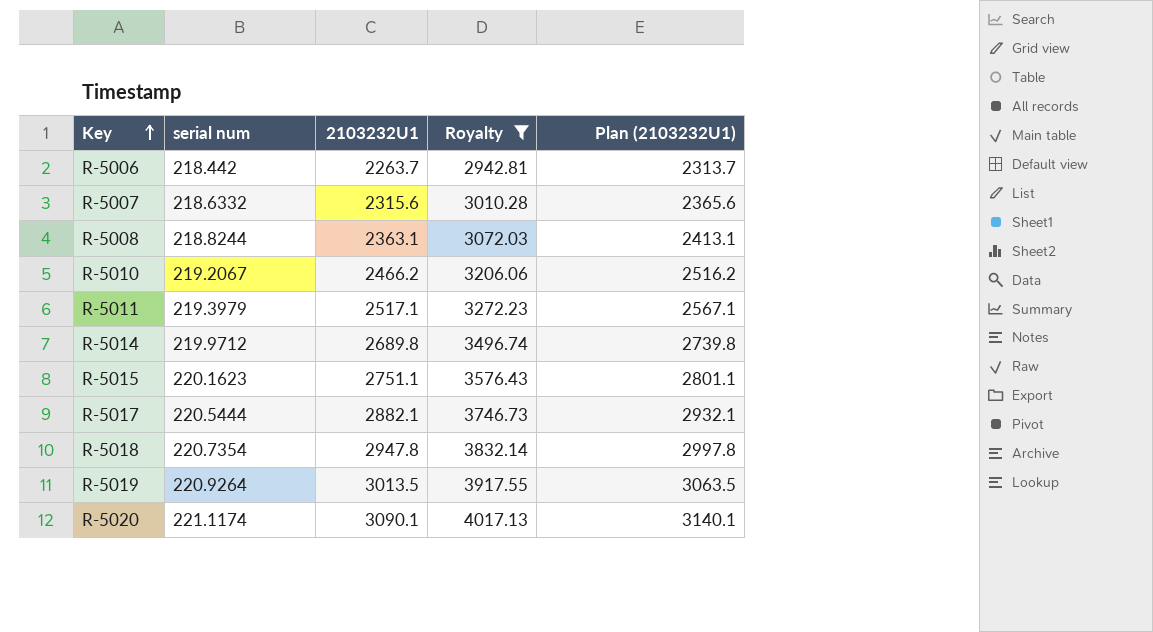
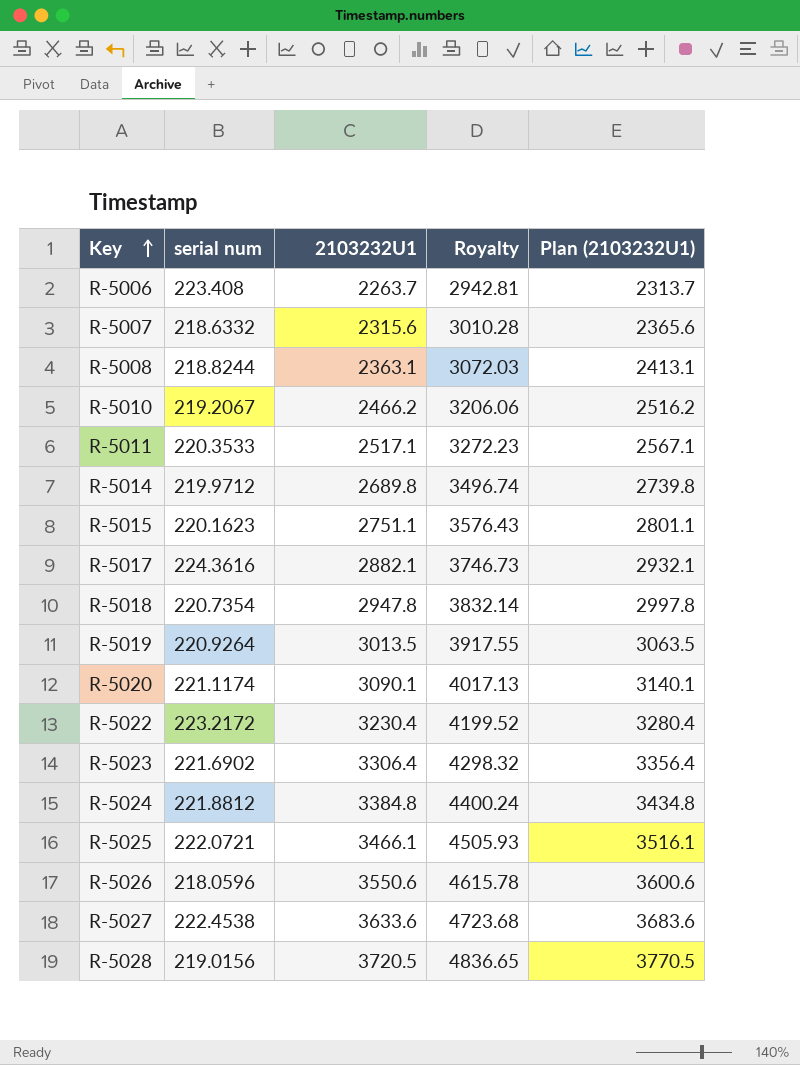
filter: Royalty <= 4017.13 -> none
R-5006 | serial num: 218.442 -> 223.408
R-5011 | serial num: 219.3979 -> 220.3533
R-5017 | serial num: 220.5444 -> 224.3616

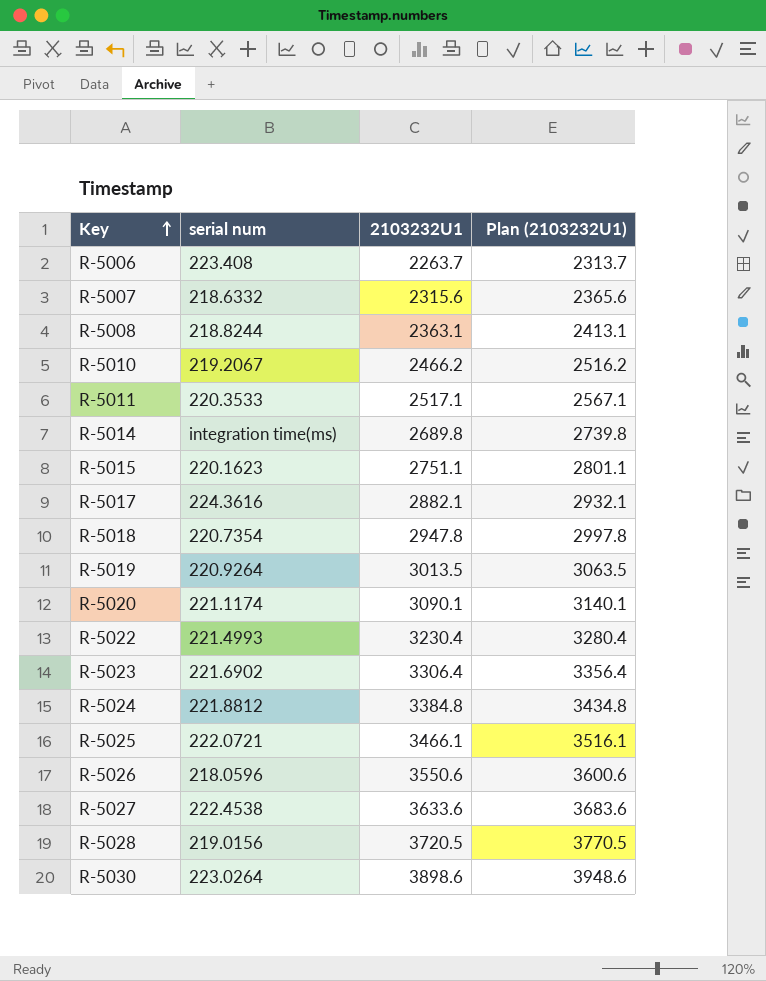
column Royalty | formula: [2103232U1] * 1.3 -> none
R-5014 | serial num: 219.9712 -> integration time(ms)
R-5022 | serial num: 223.2172 -> 221.4993
row R-5030: none -> 223.0264 | 3898.6 | 3948.6

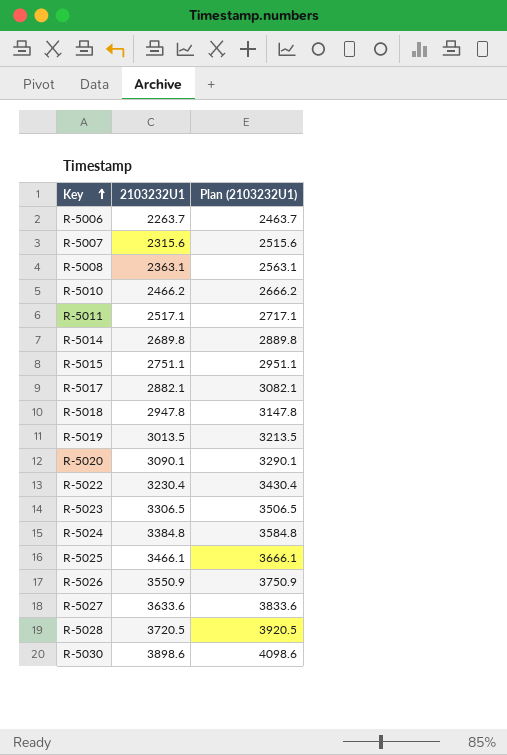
column serial num | position: 2 -> none
column Plan (2103232U1) | formula: [2103232U1] + 50 -> [2103232U1] + 200
R-5023 | 2103232U1: 3306.4 -> 3306.5
R-5026 | 2103232U1: 3550.6 -> 3550.9

